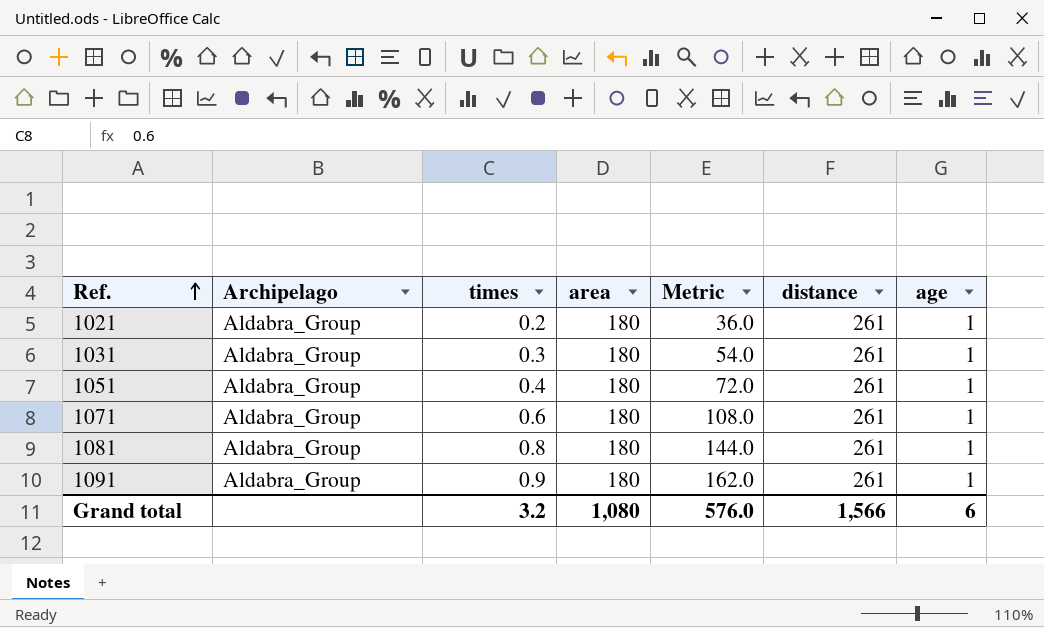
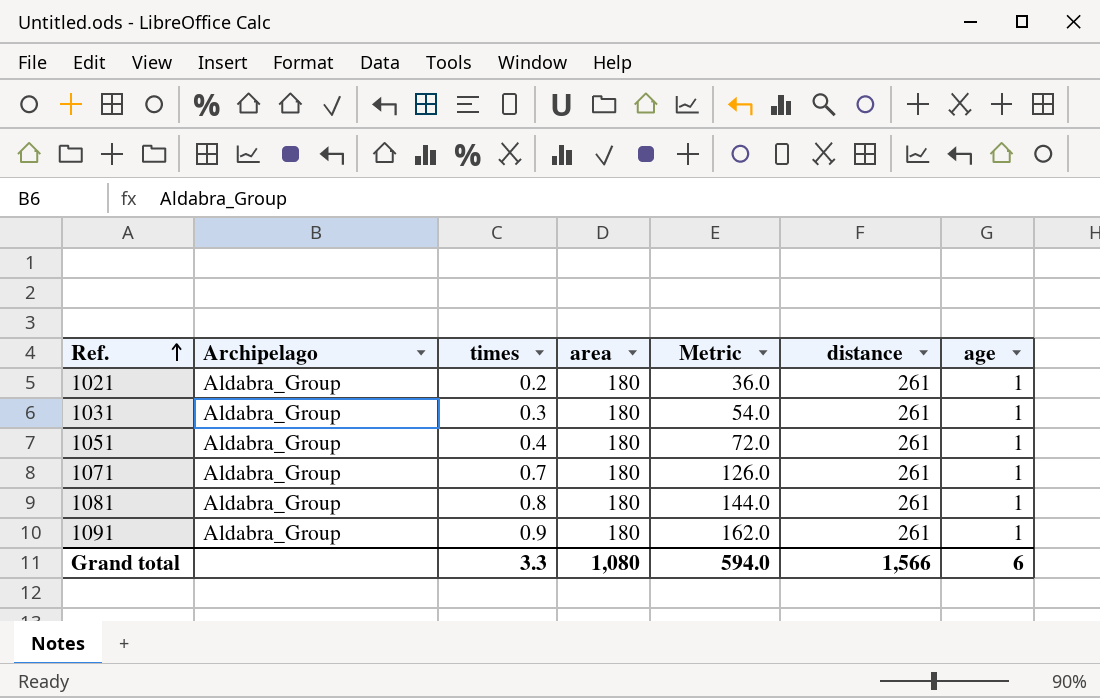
1071 | times: 0.6 -> 0.7
1071 | Metric: 108.0 -> 126.0
Grand total | times: 3.2 -> 3.3
Grand total | Metric: 576.0 -> 594.0

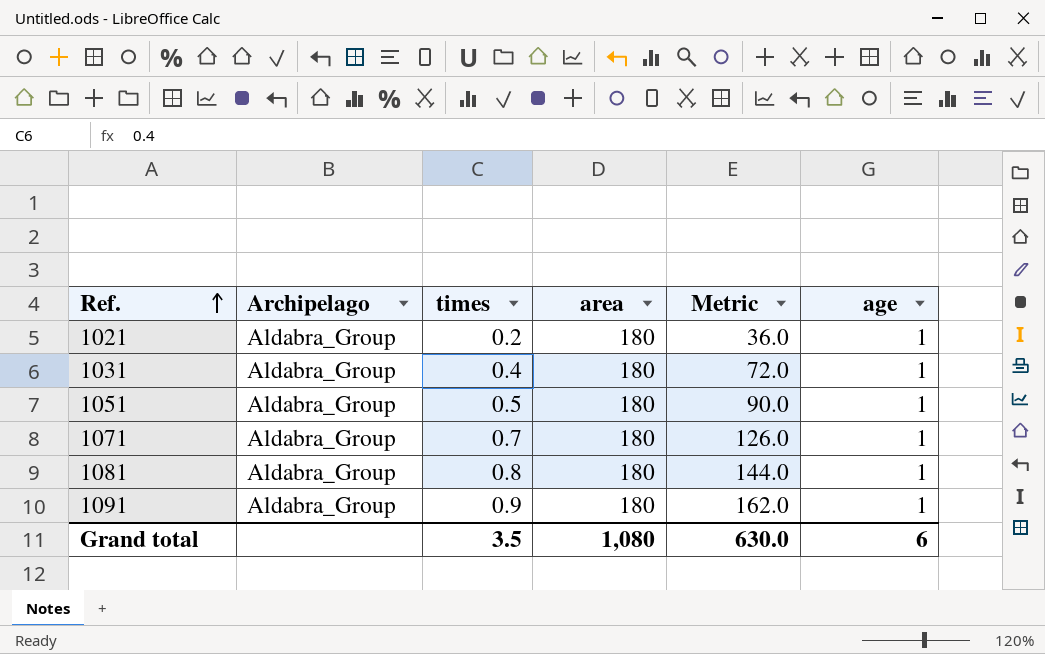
column distance | position: 6 -> none
1031 | times: 0.3 -> 0.4
1031 | Metric: 54.0 -> 72.0
1051 | times: 0.4 -> 0.5
1051 | Metric: 72.0 -> 90.0
Grand total | times: 3.3 -> 3.5
Grand total | Metric: 594.0 -> 630.0

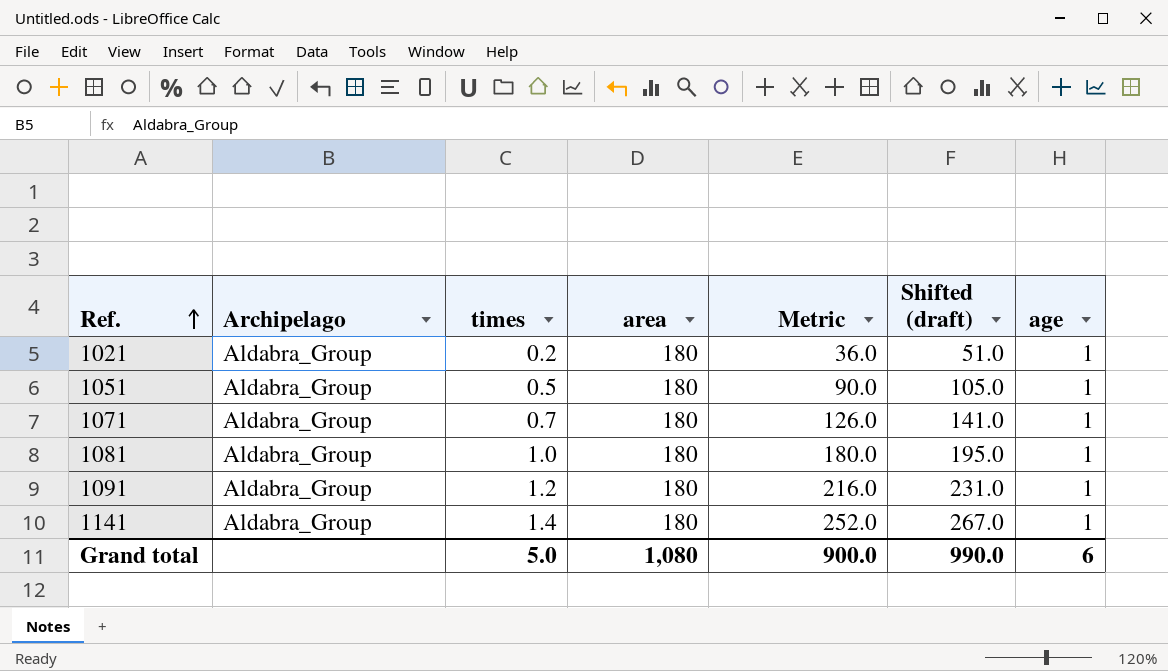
column Shifted (draft) | formula: none -> [Metric] + 15
row 1031: Aldabra_Group | 0.4 | 180 | 72.0 | 1 -> none
1081 | times: 0.8 -> 1.0
1081 | Metric: 144.0 -> 180.0
1091 | times: 0.9 -> 1.2
1091 | Metric: 162.0 -> 216.0
row 1141: none -> Aldabra_Group | 1.4 | 180 | 252.0 | 267.0 | 1
Grand total | times: 3.5 -> 5.0
Grand total | Metric: 630.0 -> 900.0

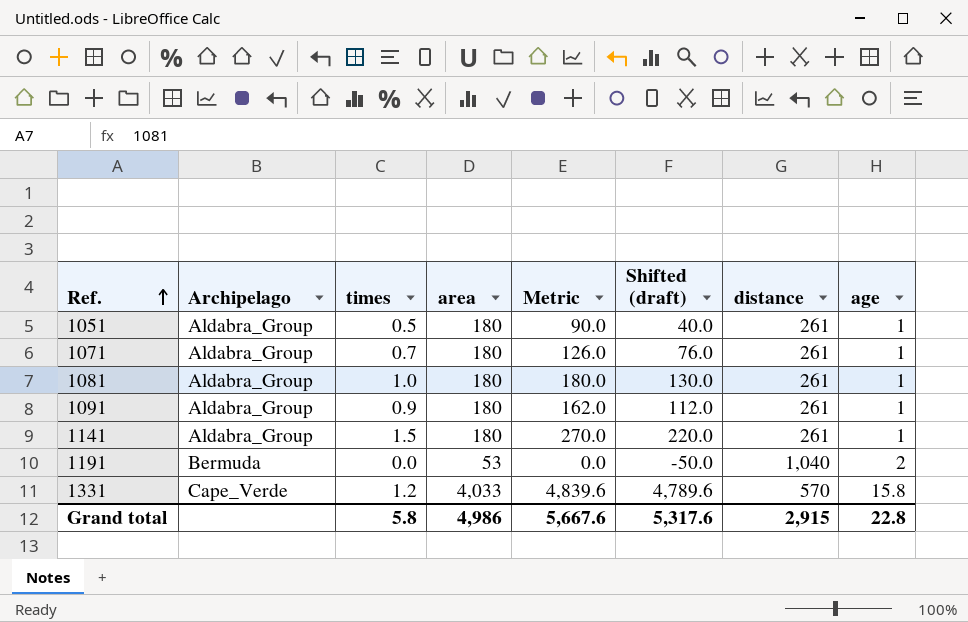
column Shifted (draft) | formula: [Metric] + 15 -> [Metric] - 50
column distance | position: none -> 7
row 1021: Aldabra_Group | 0.2 | 180 | 36.0 | 51.0 | 1 -> none
1091 | times: 1.2 -> 0.9
1091 | Metric: 216.0 -> 162.0
1141 | times: 1.4 -> 1.5
1141 | Metric: 252.0 -> 270.0
row 1191: none -> Bermuda | 0.0 | 53 | 0.0 | -50.0 | 1,040 | 2
row 1331: none -> Cape_Verde | 1.2 | 4,033 | 4,839.6 | 4,789.6 | 570 | 15.8
Grand total | times: 5.0 -> 5.8
Grand total | area: 1,080 -> 4,986
Grand total | Metric: 900.0 -> 5,667.6
Grand total | Shifted (draft): 990.0 -> 5,317.6
Grand total | age: 6 -> 22.8

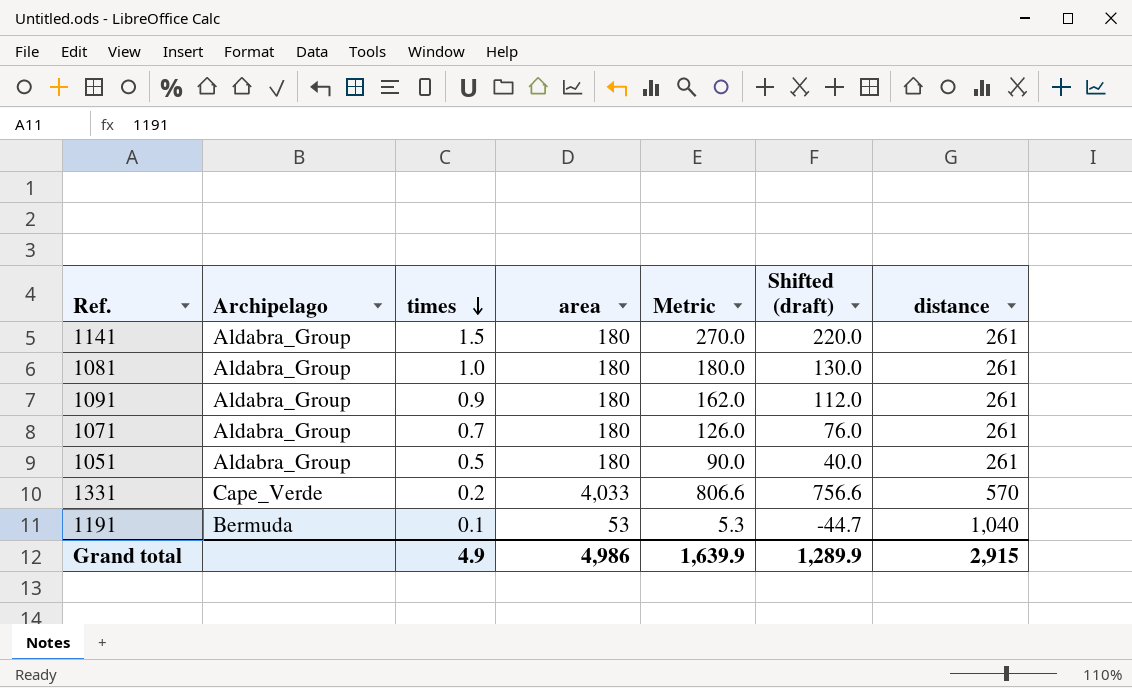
row order: Ref. ascending -> times descending
column age | position: 8 -> none
1331 | times: 1.2 -> 0.2
1331 | Metric: 4,839.6 -> 806.6
1331 | Shifted (draft): 4,789.6 -> 756.6
1191 | times: 0.0 -> 0.1
1191 | Metric: 0.0 -> 5.3
1191 | Shifted (draft): -50.0 -> -44.7
Grand total | times: 5.8 -> 4.9
Grand total | Metric: 5,667.6 -> 1,639.9
Grand total | Shifted (draft): 5,317.6 -> 1,289.9

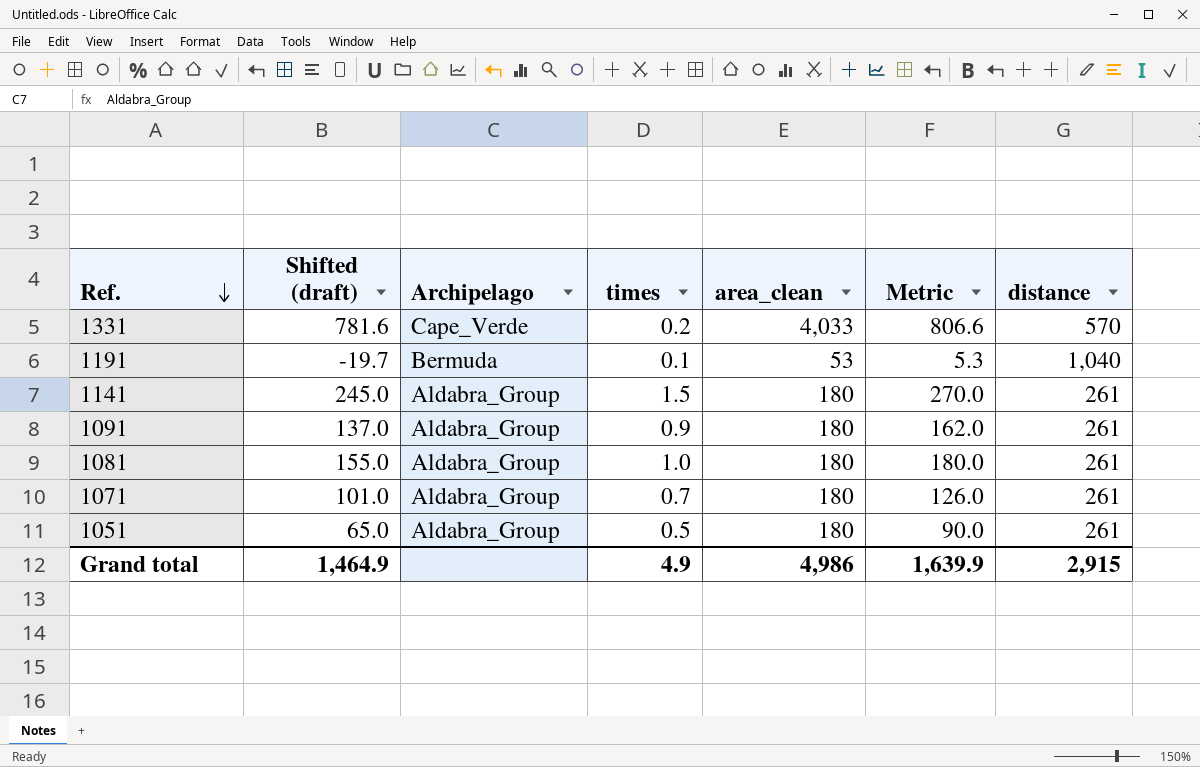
row order: times descending -> Ref. descending
column Shifted (draft) | formula: [Metric] - 50 -> [Metric] - 25
column Shifted (draft) | position: 6 -> 2
column name: area -> area_clean
Grand total | Shifted (draft): 1,289.9 -> 1,464.9

